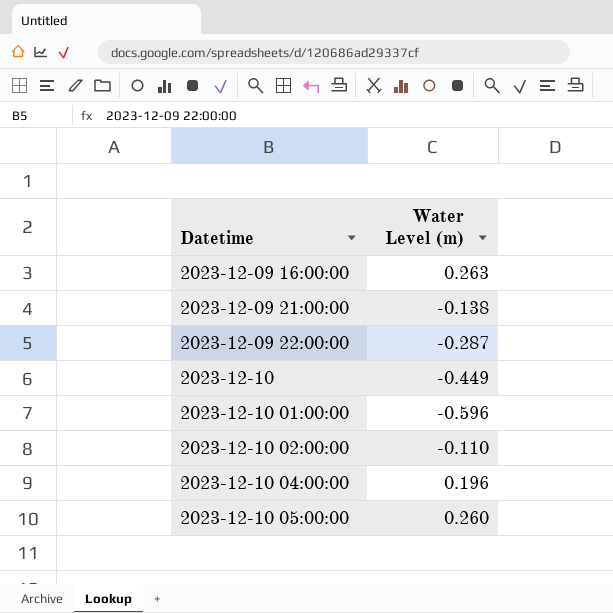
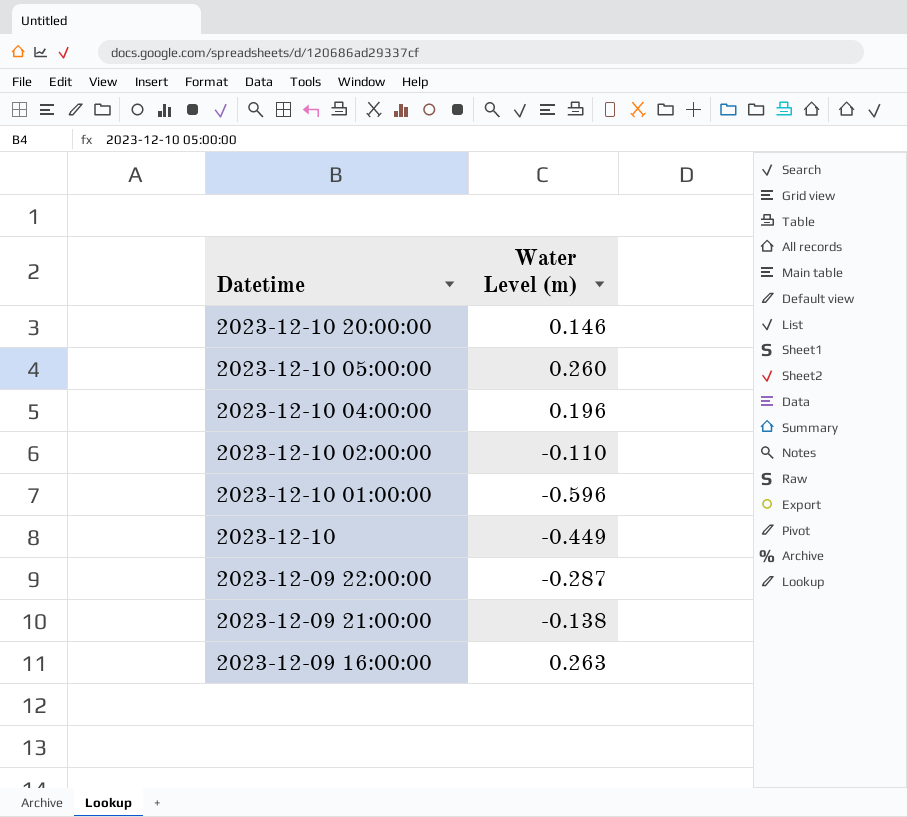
row order: Datetime ascending -> Datetime descending
row 2023-12-10 20:00:00: none -> 0.146

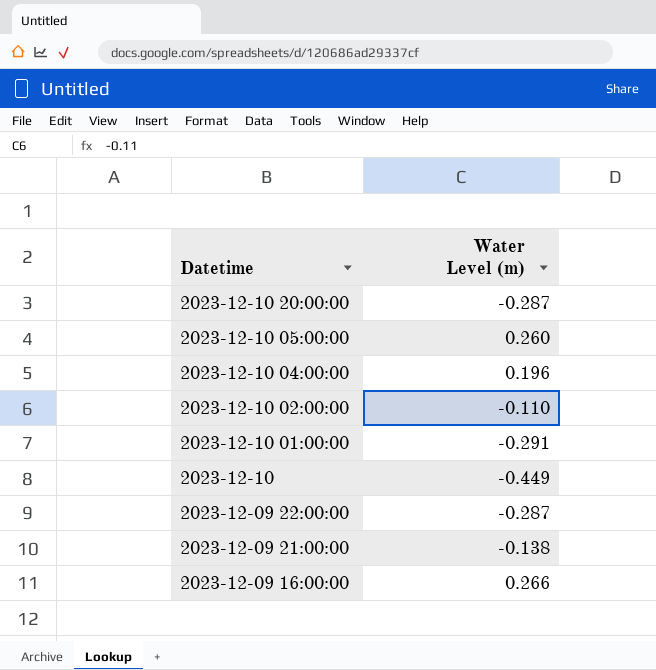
2023-12-10 20:00:00 | Water Level (m): 0.146 -> -0.287
2023-12-10 01:00:00 | Water Level (m): -0.596 -> -0.291
2023-12-09 16:00:00 | Water Level (m): 0.263 -> 0.266

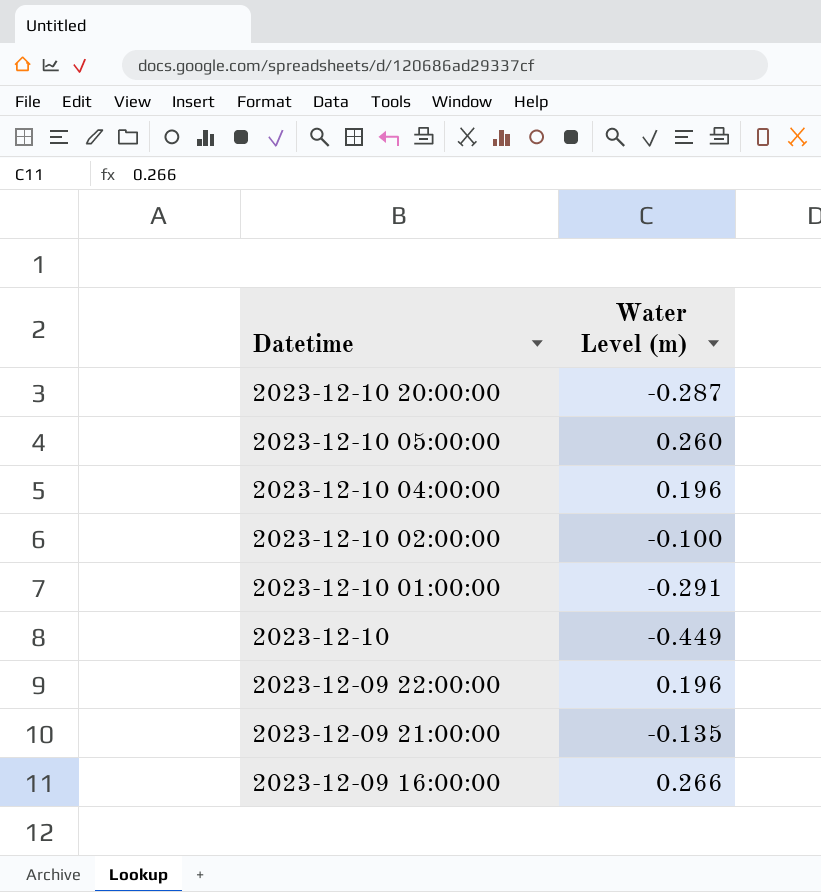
2023-12-10 02:00:00 | Water Level (m): -0.110 -> -0.100
2023-12-09 22:00:00 | Water Level (m): -0.287 -> 0.196
2023-12-09 21:00:00 | Water Level (m): -0.138 -> -0.135

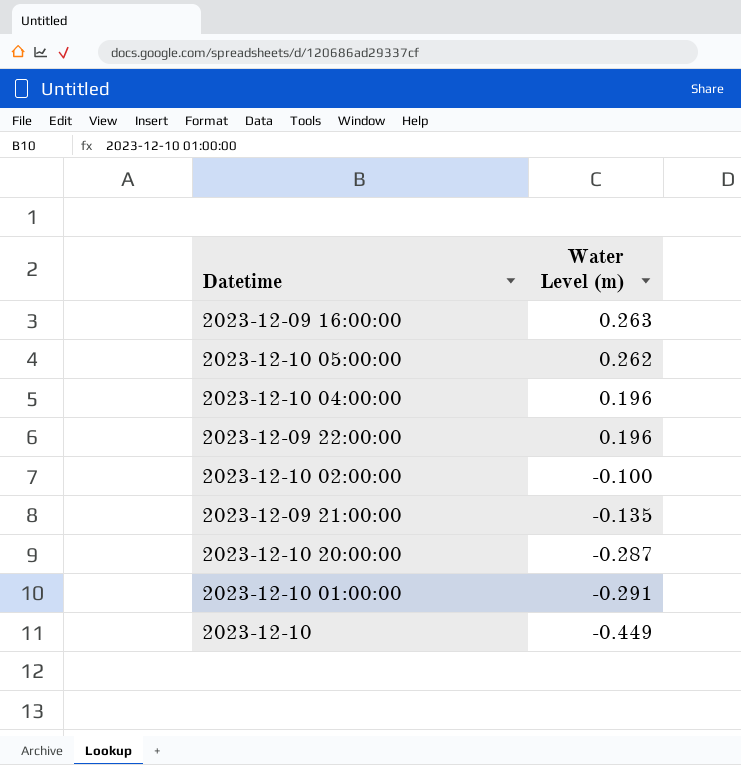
row order: Datetime descending -> Water Level (m) descending
2023-12-09 16:00:00 | Water Level (m): 0.266 -> 0.263
2023-12-10 05:00:00 | Water Level (m): 0.260 -> 0.262

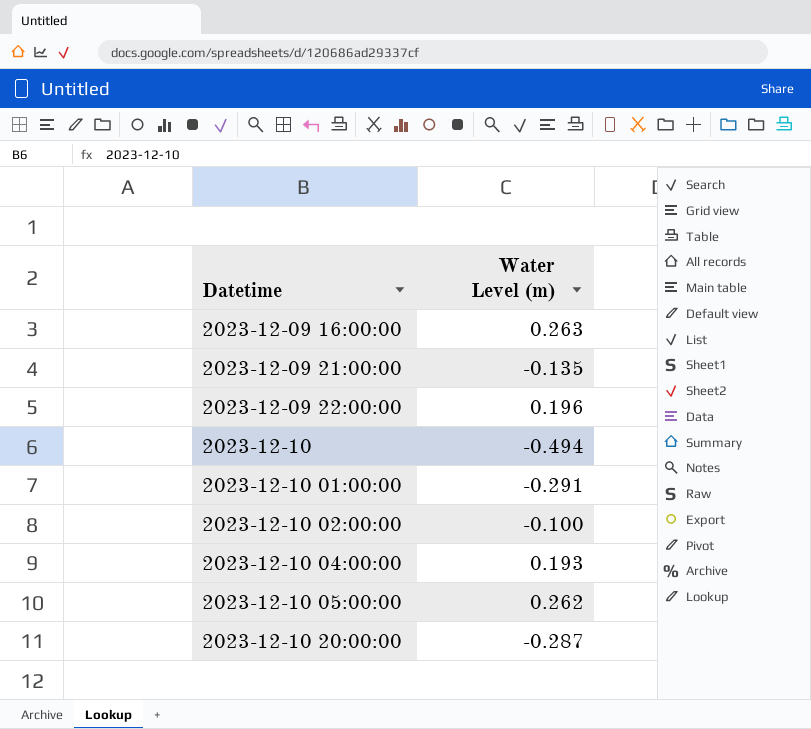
row order: Water Level (m) descending -> Datetime ascending
2023-12-10 | Water Level (m): -0.449 -> -0.494
2023-12-10 04:00:00 | Water Level (m): 0.196 -> 0.193

